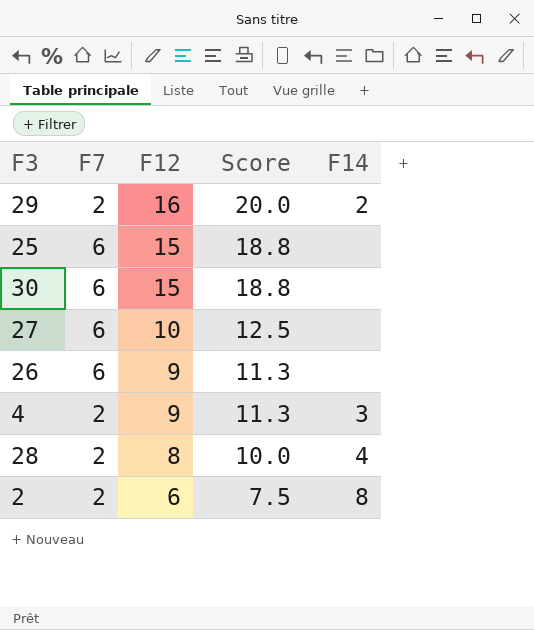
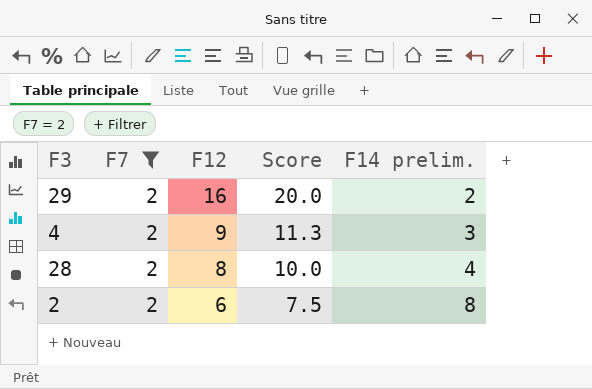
filter: none -> F7 = 2
column name: F14 -> F14 prelim.

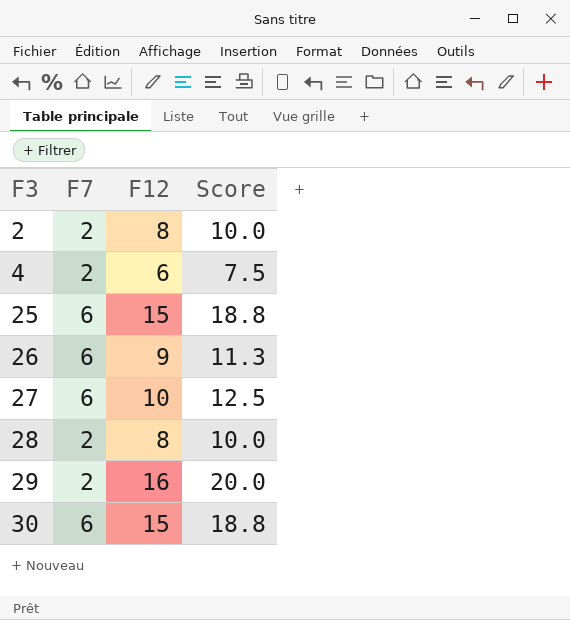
filter: F7 = 2 -> none
row order: F12 descending -> F3 ascending
column F14 prelim. | position: 5 -> none
2 | F12: 6 -> 8
2 | Score: 7.5 -> 10.0
4 | F12: 9 -> 6
4 | Score: 11.3 -> 7.5

